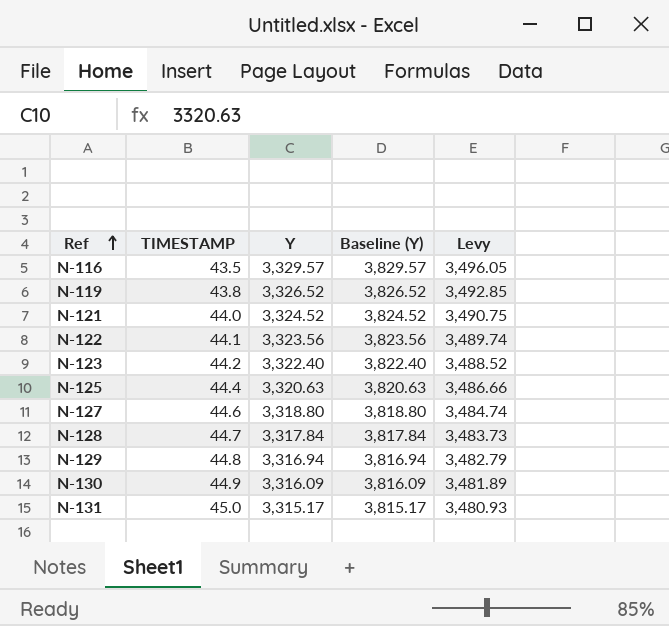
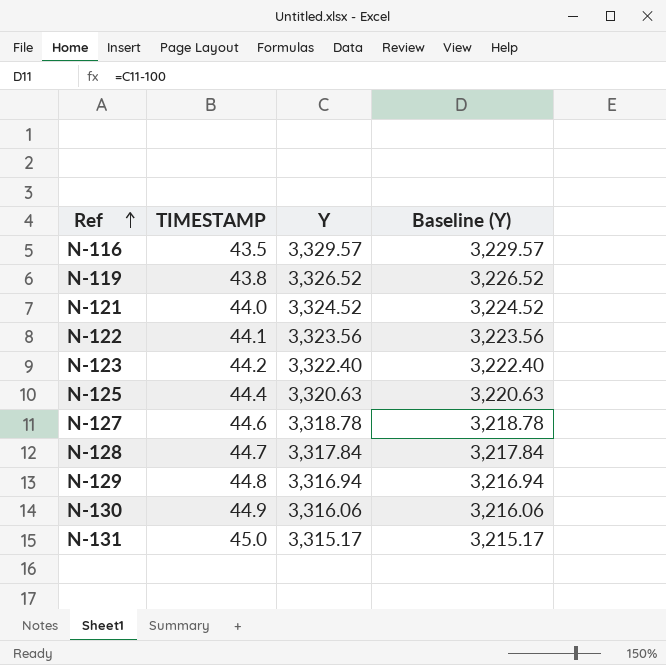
column Levy | formula: [Y] * 1.05 -> none
column Baseline (Y) | formula: [Y] + 500 -> [Y] - 100
N-127 | Y: 3,318.80 -> 3,318.78
N-130 | Y: 3,316.09 -> 3,316.06

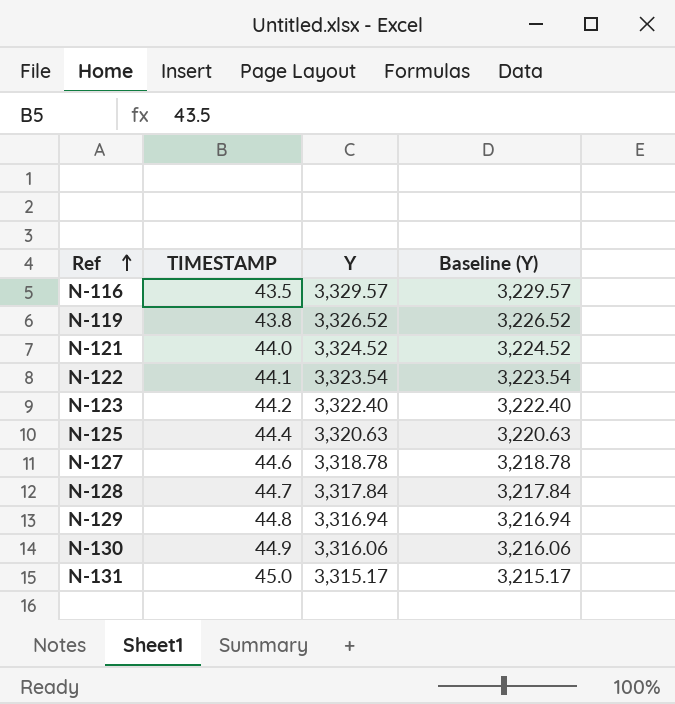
N-122 | Y: 3,323.56 -> 3,323.54
N-122 | Baseline (Y): 3,223.56 -> 3,223.54

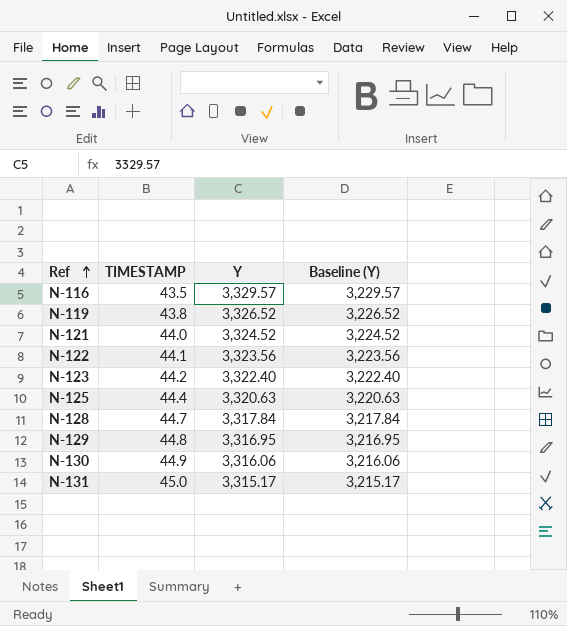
row N-127: 44.6 | 3,318.78 | 3,218.78 -> none
N-122 | Y: 3,323.54 -> 3,323.56
N-122 | Baseline (Y): 3,223.54 -> 3,223.56
N-129 | Y: 3,316.94 -> 3,316.95
N-129 | Baseline (Y): 3,216.94 -> 3,216.95

